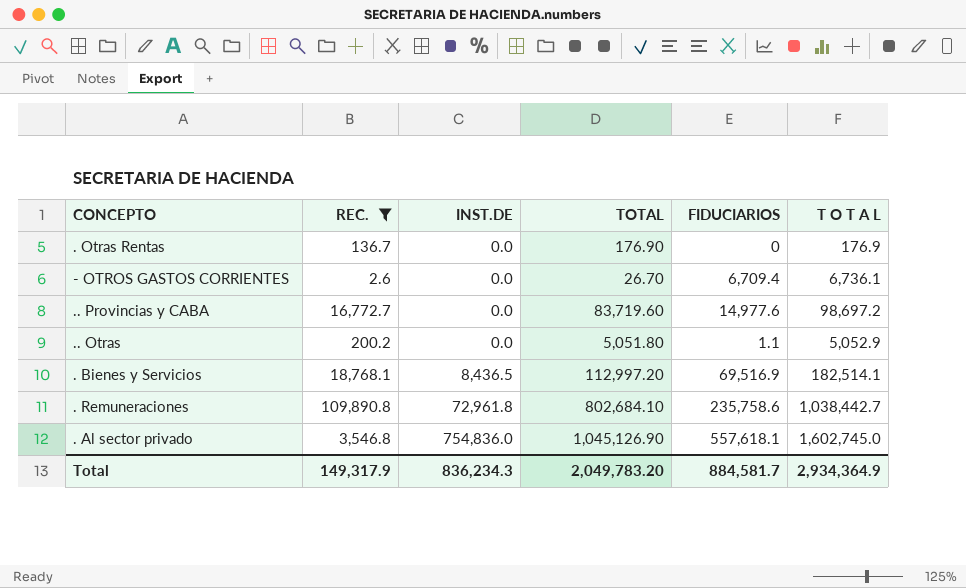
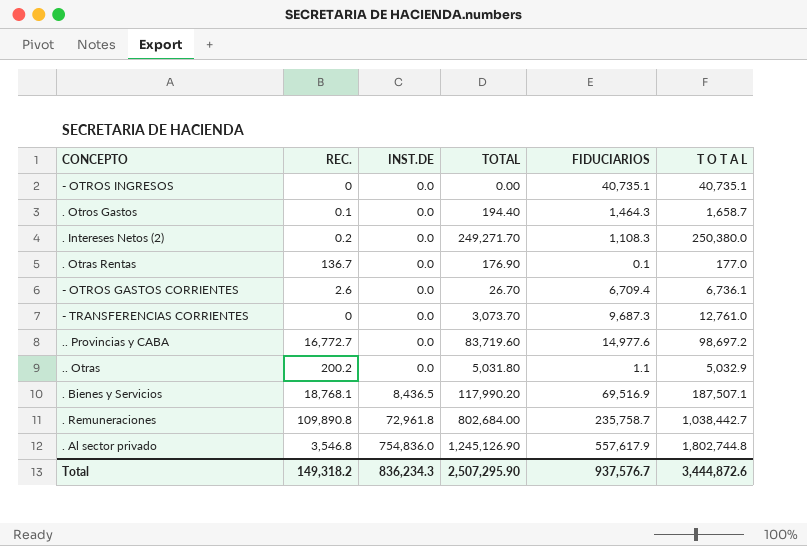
filter: REC. >= 2.6 -> none
. Otras Rentas | FIDUCIARIOS: 0 -> 0.1
. Otras Rentas | T O T A L: 176.9 -> 177.0
.. Otras | TOTAL: 5,051.80 -> 5,031.80
.. Otras | T O T A L: 5,052.9 -> 5,032.9
. Bienes y Servicios | TOTAL: 112,997.20 -> 117,990.20
. Bienes y Servicios | T O T A L: 182,514.1 -> 187,507.1
. Remuneraciones | TOTAL: 802,684.10 -> 802,684.00
. Remuneraciones | FIDUCIARIOS: 235,758.6 -> 235,758.7
. Al sector privado | TOTAL: 1,045,126.90 -> 1,245,126.90
. Al sector privado | FIDUCIARIOS: 557,618.1 -> 557,617.9
. Al sector privado | T O T A L: 1,602,745.0 -> 1,802,744.8
Total | REC.: 149,317.9 -> 149,318.2
Total | TOTAL: 2,049,783.20 -> 2,507,295.90
Total | FIDUCIARIOS: 884,581.7 -> 937,576.7
Total | T O T A L: 2,934,364.9 -> 3,444,872.6

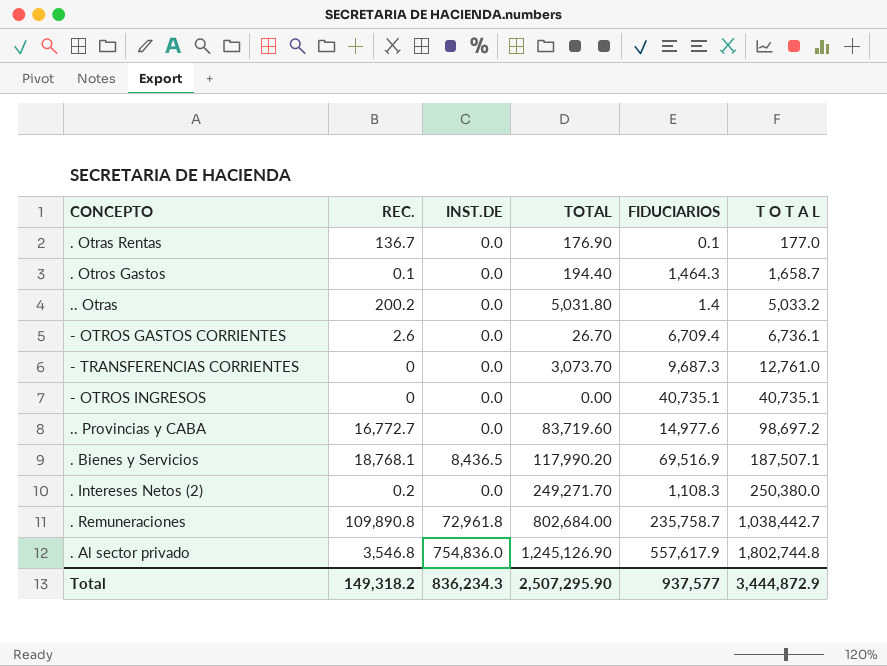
row order: INST.DE ascending -> T O T A L ascending
.. Otras | FIDUCIARIOS: 1.1 -> 1.4
.. Otras | T O T A L: 5,032.9 -> 5,033.2
Total | FIDUCIARIOS: 937,576.7 -> 937,577
Total | T O T A L: 3,444,872.6 -> 3,444,872.9

